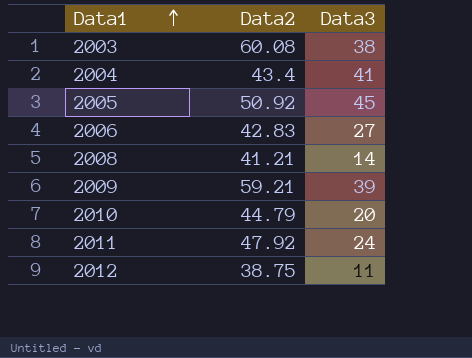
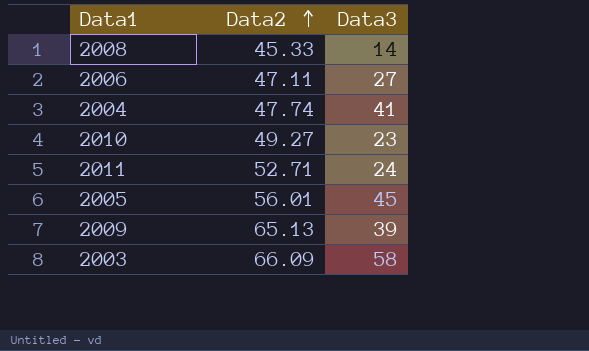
row order: Data1 ascending -> Data2 ascending
row 2012: 38.75 | 11 -> none
2008 | Data2: 41.21 -> 45.33
2006 | Data2: 42.83 -> 47.11
2004 | Data2: 43.4 -> 47.74
2010 | Data2: 44.79 -> 49.27
2010 | Data3: 20 -> 23
2011 | Data2: 47.92 -> 52.71
2005 | Data2: 50.92 -> 56.01
2009 | Data2: 59.21 -> 65.13
2003 | Data2: 60.08 -> 66.09
2003 | Data3: 38 -> 58

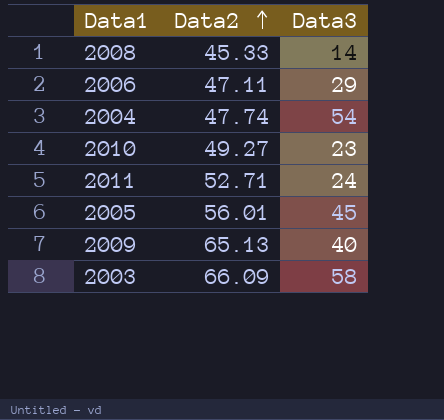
2006 | Data3: 27 -> 29
2004 | Data3: 41 -> 54
2009 | Data3: 39 -> 40

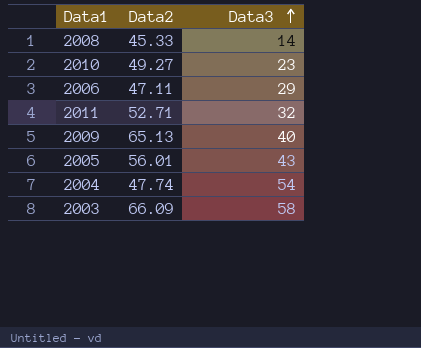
row order: Data2 ascending -> Data3 ascending
2011 | Data3: 24 -> 32
2005 | Data3: 45 -> 43

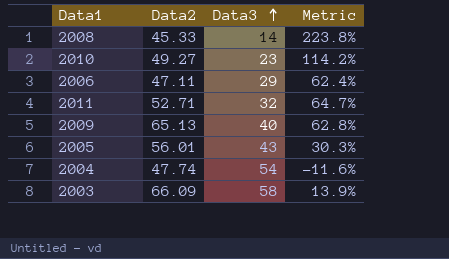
column Metric | formula: none -> ([Data2] - [Data3]) / [Data3]

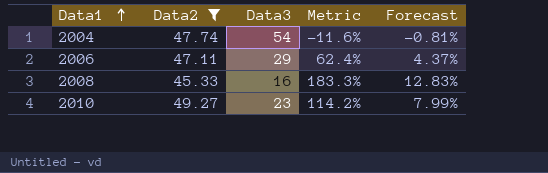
filter: none -> Data2 <= 49.27
row order: Data3 ascending -> Data1 ascending
column Forecast | formula: none -> [Metric] * 0.07
2008 | Data3: 14 -> 16
2008 | Metric: 223.8% -> 183.3%

